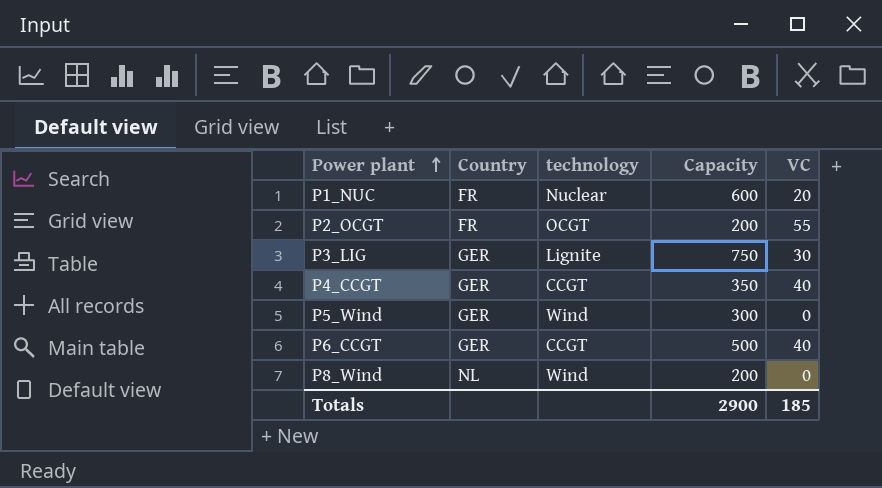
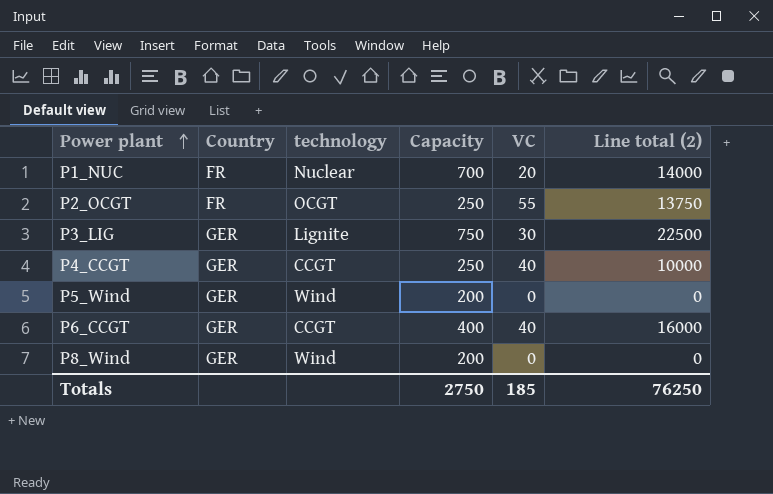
column Line total (2) | formula: none -> [Capacity] * [VC]
P1_NUC | Capacity: 600 -> 700
P2_OCGT | Capacity: 200 -> 250
P4_CCGT | Capacity: 350 -> 250
P5_Wind | Capacity: 300 -> 200
P6_CCGT | Capacity: 500 -> 400
P8_Wind | Country: NL -> GER
Totals | Capacity: 2900 -> 2750

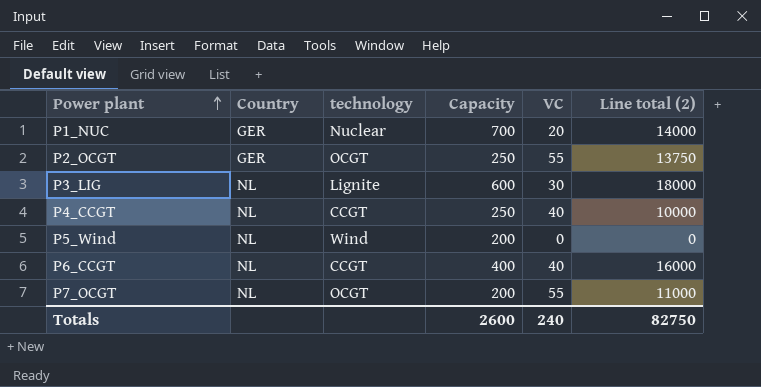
row P8_Wind: GER | Wind | 200 | 0 | 0 -> none
P1_NUC | Country: FR -> GER
P2_OCGT | Country: FR -> GER
P3_LIG | Country: GER -> NL
P3_LIG | Capacity: 750 -> 600
P3_LIG | Line total (2): 22500 -> 18000
P4_CCGT | Country: GER -> NL
P5_Wind | Country: GER -> NL
P6_CCGT | Country: GER -> NL
row P7_OCGT: none -> NL | OCGT | 200 | 55 | 11000
Totals | Capacity: 2750 -> 2600
Totals | VC: 185 -> 240
Totals | Line total (2): 76250 -> 82750

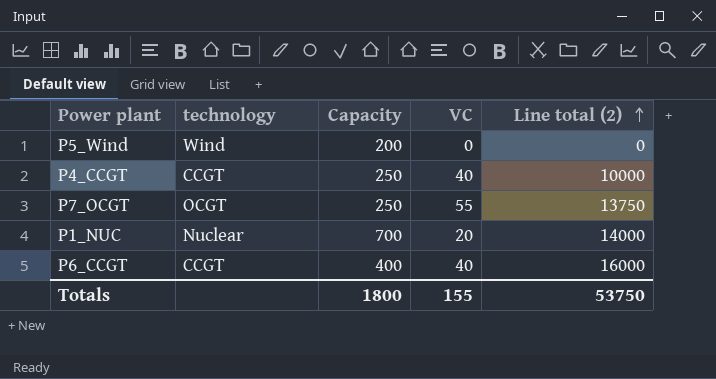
row order: Power plant ascending -> Line total (2) ascending
column Country | position: 2 -> none
row P2_OCGT: GER | OCGT | 250 | 55 | 13750 -> none
row P3_LIG: NL | Lignite | 600 | 30 | 18000 -> none
P7_OCGT | Capacity: 200 -> 250
P7_OCGT | Line total (2): 11000 -> 13750
Totals | Capacity: 2600 -> 1800
Totals | VC: 240 -> 155
Totals | Line total (2): 82750 -> 53750

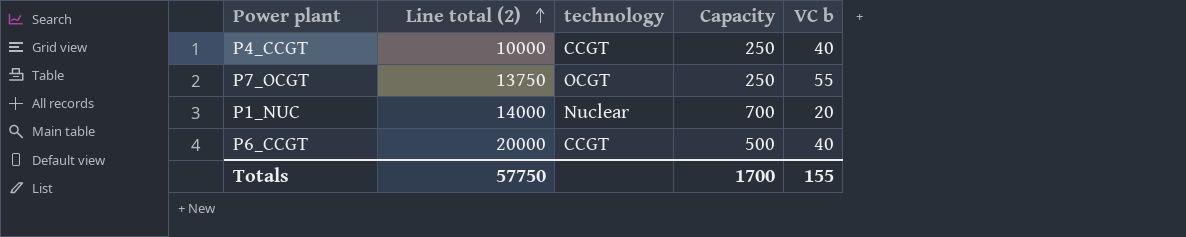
column Line total (2) | position: 5 -> 2
column name: VC -> VC b
row P5_Wind: Wind | 200 | 0 | 0 -> none
P6_CCGT | Line total (2): 16000 -> 20000
P6_CCGT | Capacity: 400 -> 500
Totals | Line total (2): 53750 -> 57750
Totals | Capacity: 1800 -> 1700

